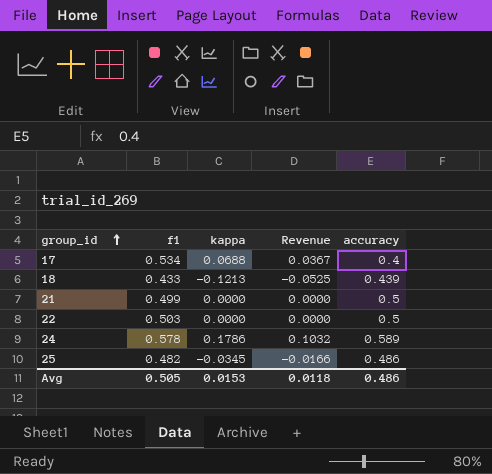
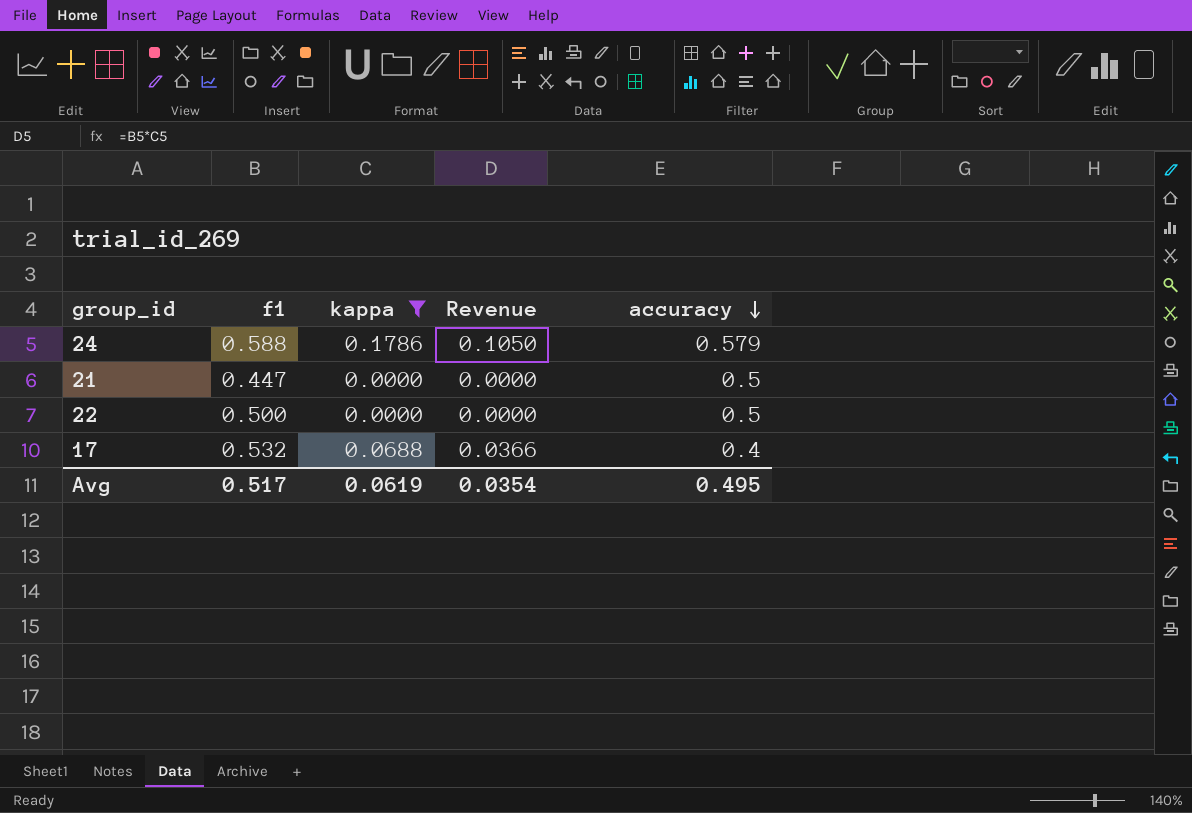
filter: none -> kappa >= 0.0000
row order: group_id ascending -> accuracy descending
24 | f1: 0.578 -> 0.588
24 | Revenue: 0.1032 -> 0.1050
24 | accuracy: 0.589 -> 0.579
21 | f1: 0.499 -> 0.447
22 | f1: 0.503 -> 0.500
17 | f1: 0.534 -> 0.532
17 | Revenue: 0.0367 -> 0.0366
Avg | f1: 0.505 -> 0.517
Avg | kappa: 0.0153 -> 0.0619
Avg | Revenue: 0.0118 -> 0.0354
Avg | accuracy: 0.486 -> 0.495

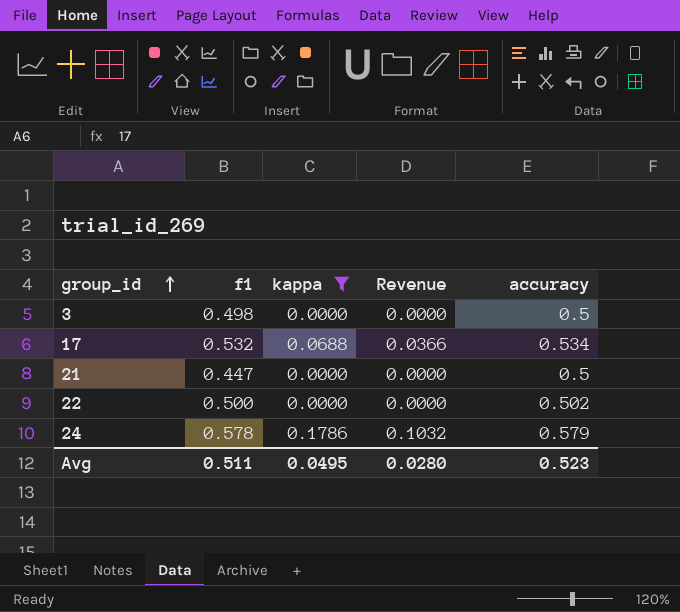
row order: accuracy descending -> group_id ascending
row 3: none -> 0.498 | 0.0000 | 0.0000 | 0.5
17 | accuracy: 0.4 -> 0.534
22 | accuracy: 0.5 -> 0.502
24 | f1: 0.588 -> 0.578
24 | Revenue: 0.1050 -> 0.1032
Avg | f1: 0.517 -> 0.511
Avg | kappa: 0.0619 -> 0.0495
Avg | Revenue: 0.0354 -> 0.0280
Avg | accuracy: 0.495 -> 0.523

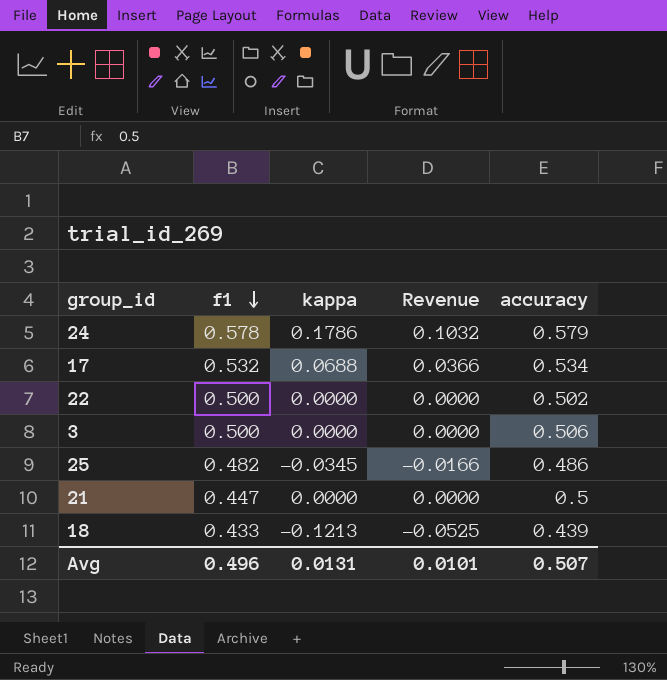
filter: kappa >= 0.0000 -> none
row order: group_id ascending -> f1 descending
3 | f1: 0.498 -> 0.500
3 | accuracy: 0.5 -> 0.506
Avg | f1: 0.511 -> 0.496
Avg | kappa: 0.0495 -> 0.0131
Avg | Revenue: 0.0280 -> 0.0101
Avg | accuracy: 0.523 -> 0.507

